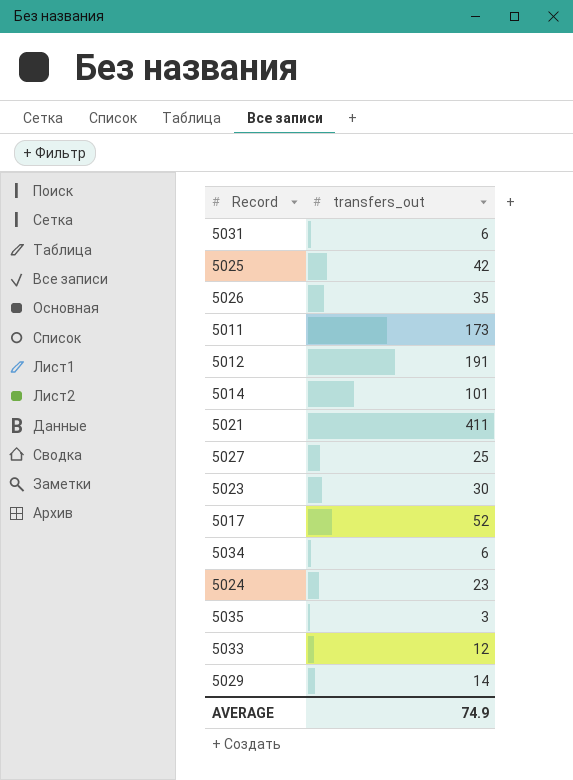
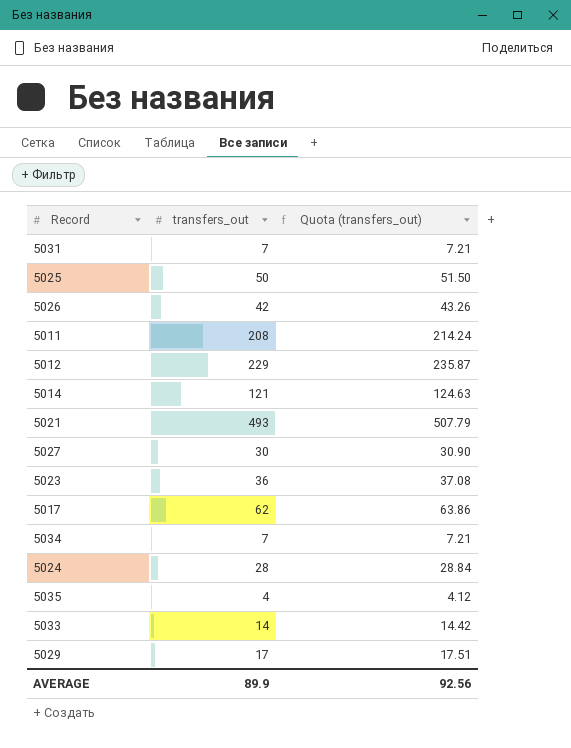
column Quota (transfers_out) | formula: none -> [transfers_out] * 1.03
5031 | transfers_out: 6 -> 7
5025 | transfers_out: 42 -> 50
5026 | transfers_out: 35 -> 42
5011 | transfers_out: 173 -> 208
5012 | transfers_out: 191 -> 229
5014 | transfers_out: 101 -> 121
5021 | transfers_out: 411 -> 493
5027 | transfers_out: 25 -> 30
5023 | transfers_out: 30 -> 36
5017 | transfers_out: 52 -> 62
5034 | transfers_out: 6 -> 7
5024 | transfers_out: 23 -> 28
5035 | transfers_out: 3 -> 4
5033 | transfers_out: 12 -> 14
5029 | transfers_out: 14 -> 17
AVERAGE | transfers_out: 74.9 -> 89.9

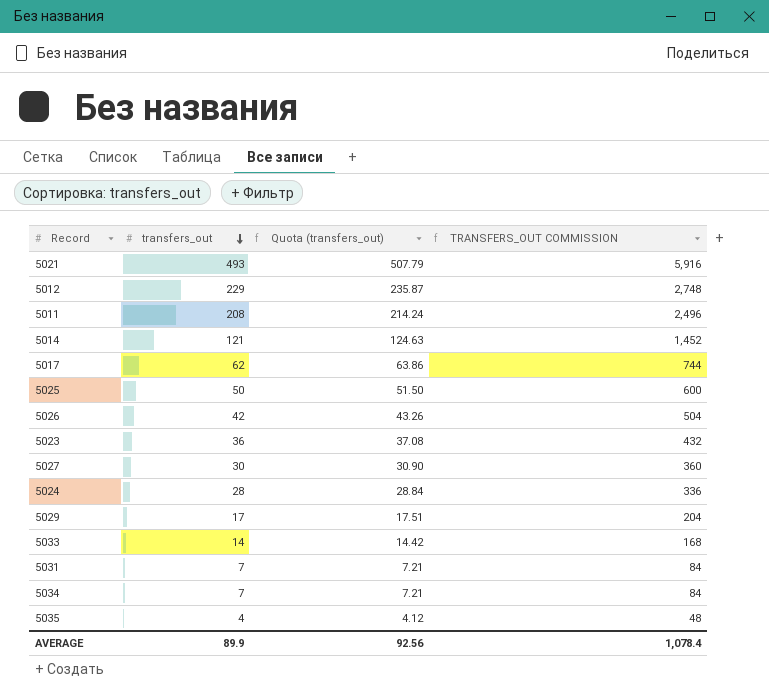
row order: none -> transfers_out descending
column TRANSFERS_OUT COMMISSION | formula: none -> [transfers_out] * 12

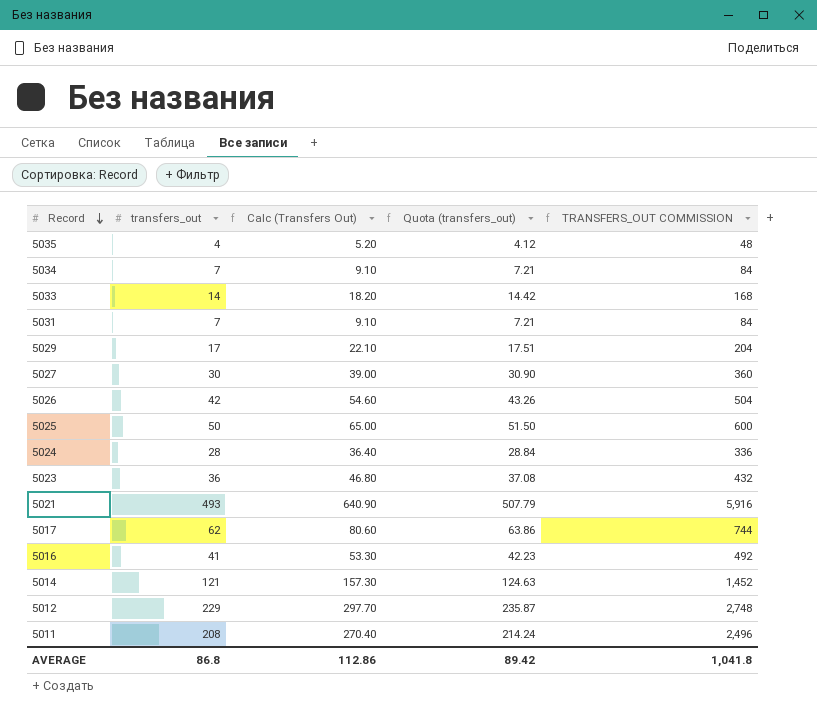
row order: transfers_out descending -> Record descending
column Calc (Transfers Out) | formula: none -> [transfers_out] * 1.3
row 5016: none -> 41 | 53.30 | 42.23 | 492
AVERAGE | transfers_out: 89.9 -> 86.8
AVERAGE | Quota (transfers_out): 92.56 -> 89.42
AVERAGE | TRANSFERS_OUT COMMISSION: 1,078.4 -> 1,041.8

